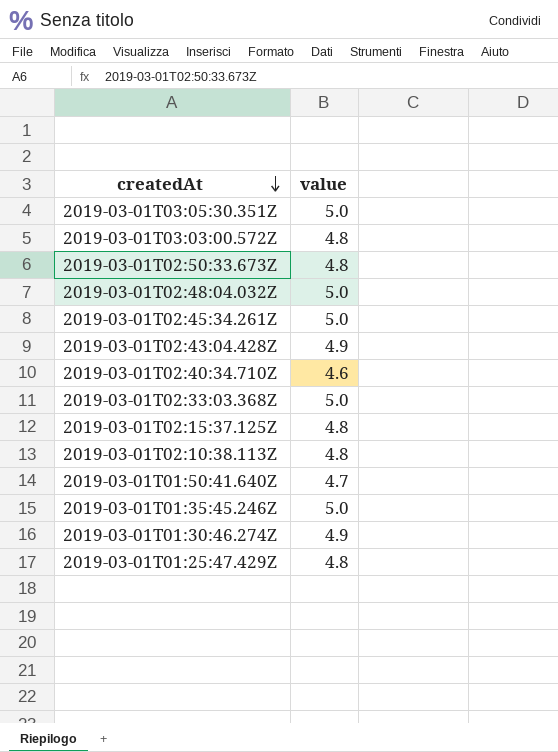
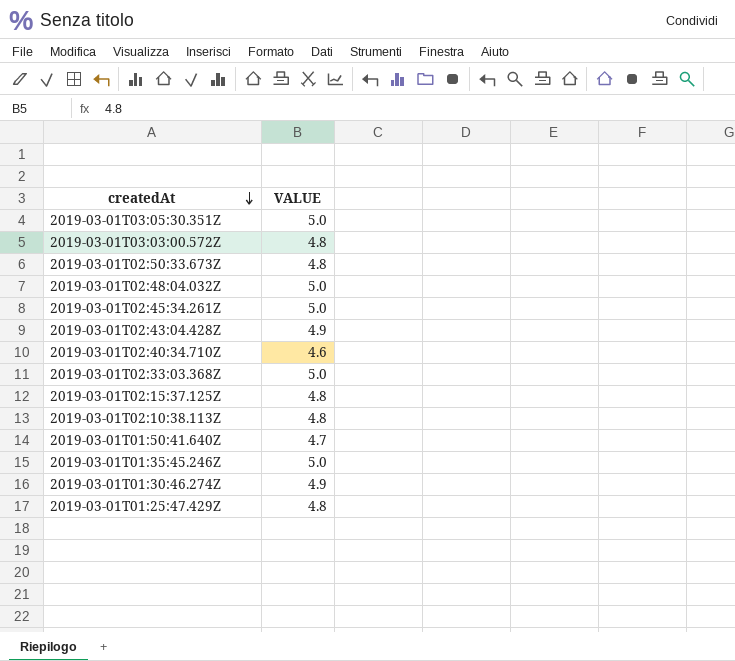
column name: value -> VALUE

